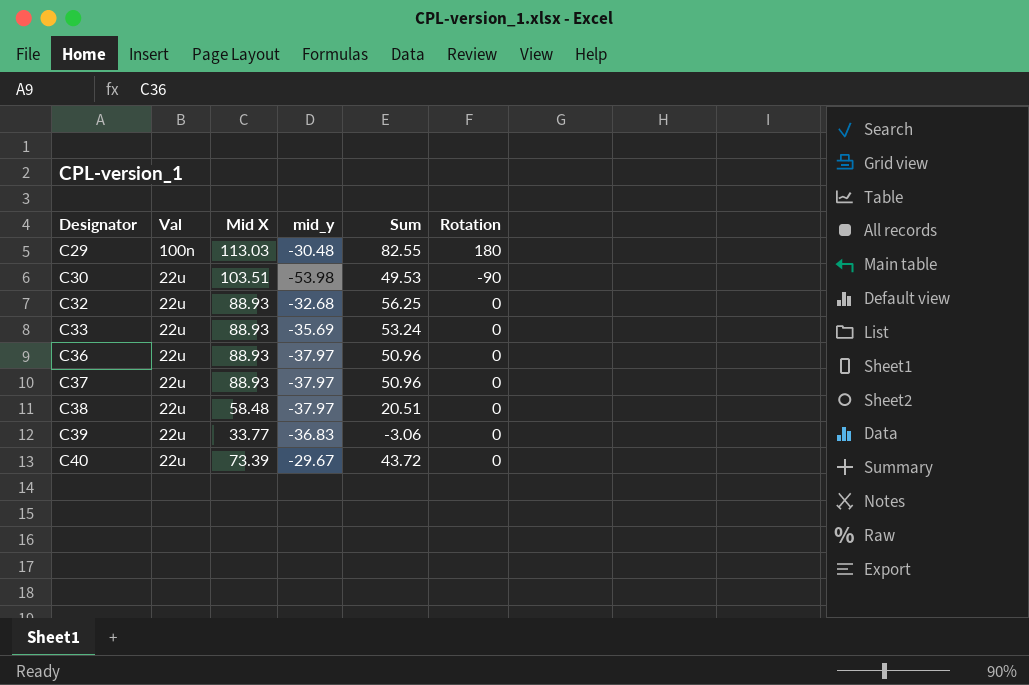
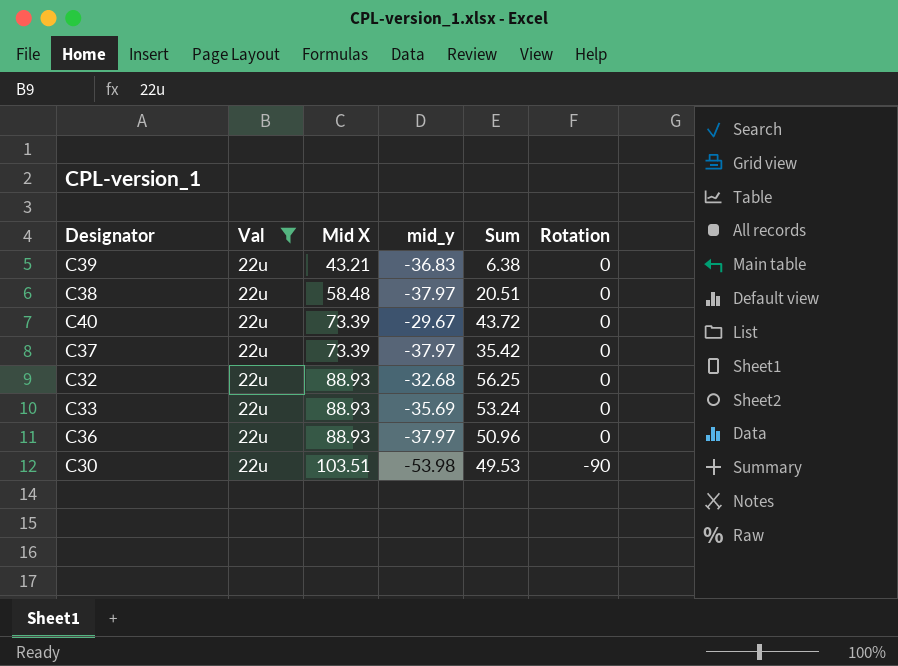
filter: none -> Val = 22u
row order: Designator ascending -> Mid X ascending
C39 | Mid X: 33.77 -> 43.21
C39 | Sum: -3.06 -> 6.38
C37 | Mid X: 88.93 -> 73.39
C37 | Sum: 50.96 -> 35.42

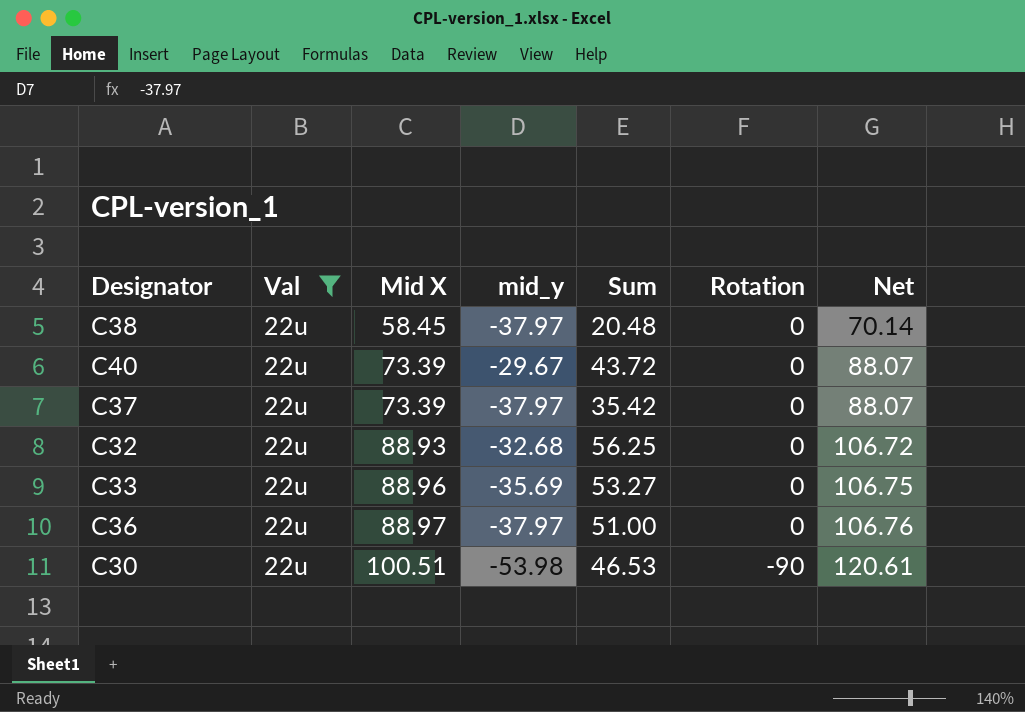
column Net | formula: none -> [Mid X] * 1.2
row C39: 22u | 43.21 | -36.83 | 6.38 | 0 -> none
C38 | Mid X: 58.48 -> 58.45
C38 | Sum: 20.51 -> 20.48
C33 | Mid X: 88.93 -> 88.96
C33 | Sum: 53.24 -> 53.27
C36 | Mid X: 88.93 -> 88.97
C36 | Sum: 50.96 -> 51.00
C30 | Mid X: 103.51 -> 100.51
C30 | Sum: 49.53 -> 46.53

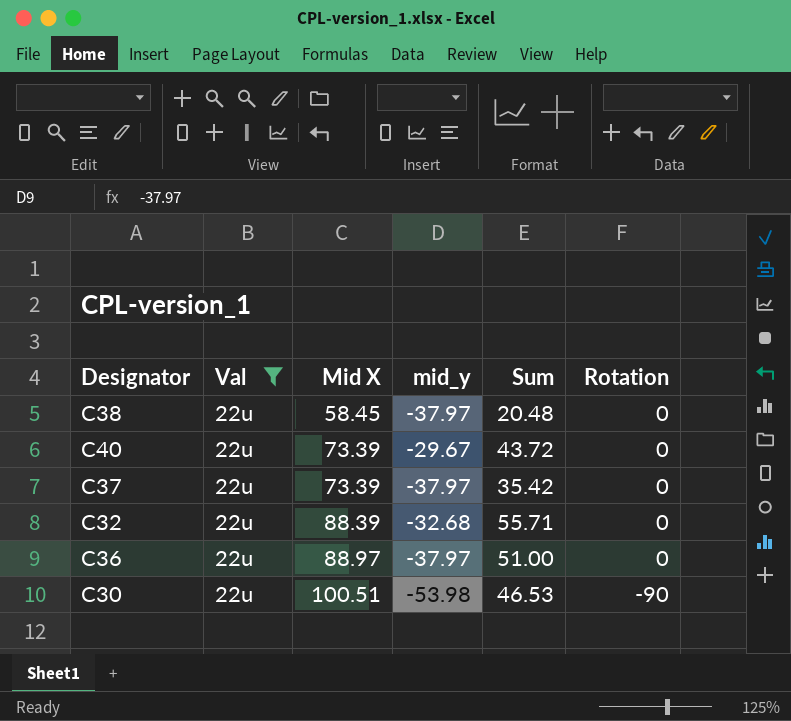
column Net | formula: [Mid X] * 1.2 -> none
row C33: 22u | 88.96 | -35.69 | 53.27 | 0 | 106.75 -> none
C32 | Mid X: 88.93 -> 88.39
C32 | Sum: 56.25 -> 55.71

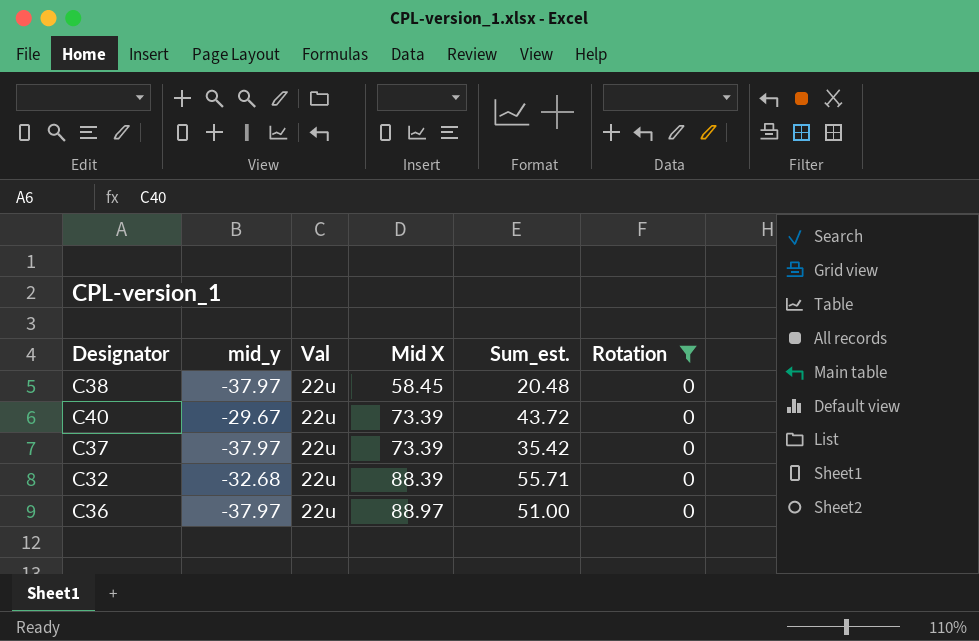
filter: Val = 22u -> Rotation = 0
column mid_y | position: 4 -> 2
column name: Sum -> Sum_est.

